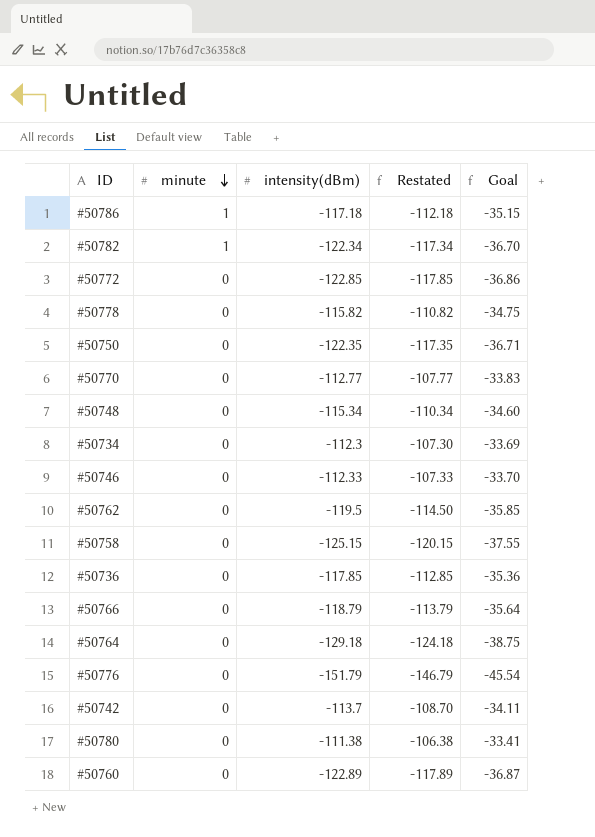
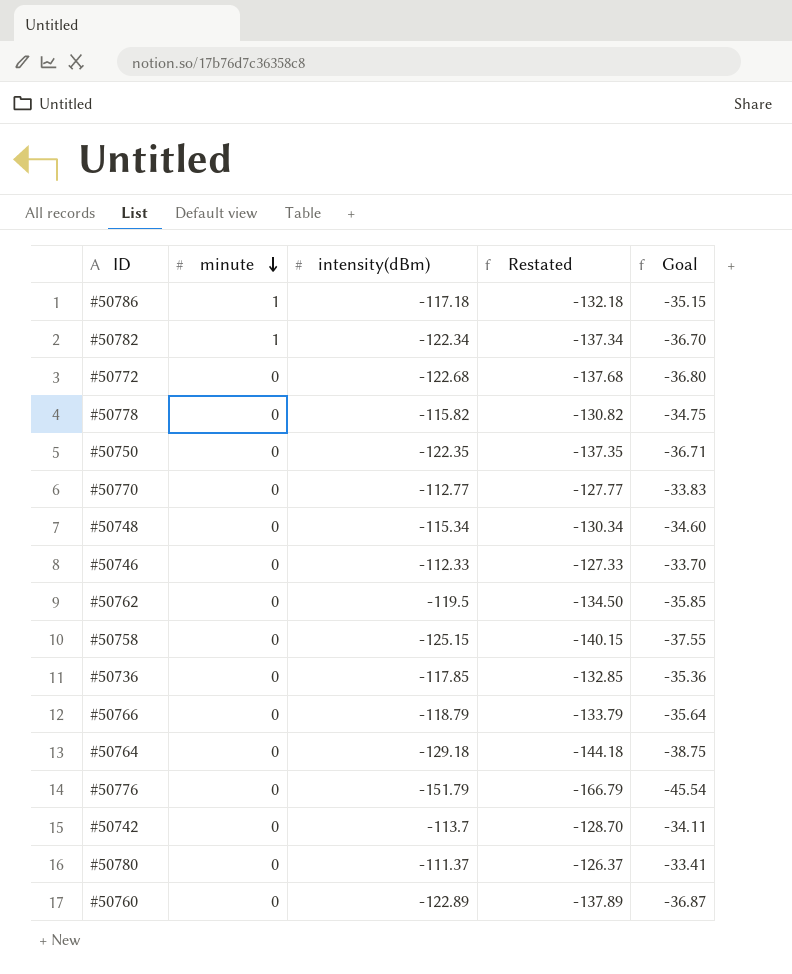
column Restated | formula: [intensity(dBm)] + 5 -> [intensity(dBm)] - 15
row #50734: 0 | -112.3 | -107.30 | -33.69 -> none
#50772 | intensity(dBm): -122.85 -> -122.68
#50772 | Goal: -36.86 -> -36.80
#50780 | intensity(dBm): -111.38 -> -111.37

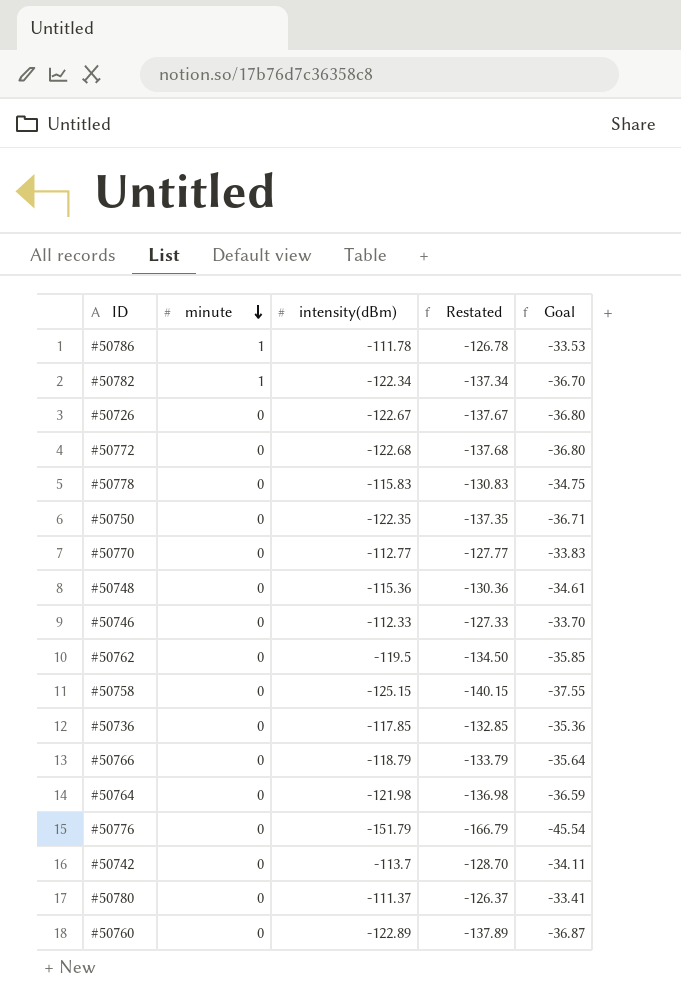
#50786 | intensity(dBm): -117.18 -> -111.78
#50786 | Restated: -132.18 -> -126.78
#50786 | Goal: -35.15 -> -33.53
row #50726: none -> 0 | -122.67 | -137.67 | -36.80
#50778 | intensity(dBm): -115.82 -> -115.83
#50778 | Restated: -130.82 -> -130.83
#50748 | intensity(dBm): -115.34 -> -115.36
#50748 | Restated: -130.34 -> -130.36
#50748 | Goal: -34.60 -> -34.61
#50764 | intensity(dBm): -129.18 -> -121.98
#50764 | Restated: -144.18 -> -136.98
#50764 | Goal: -38.75 -> -36.59

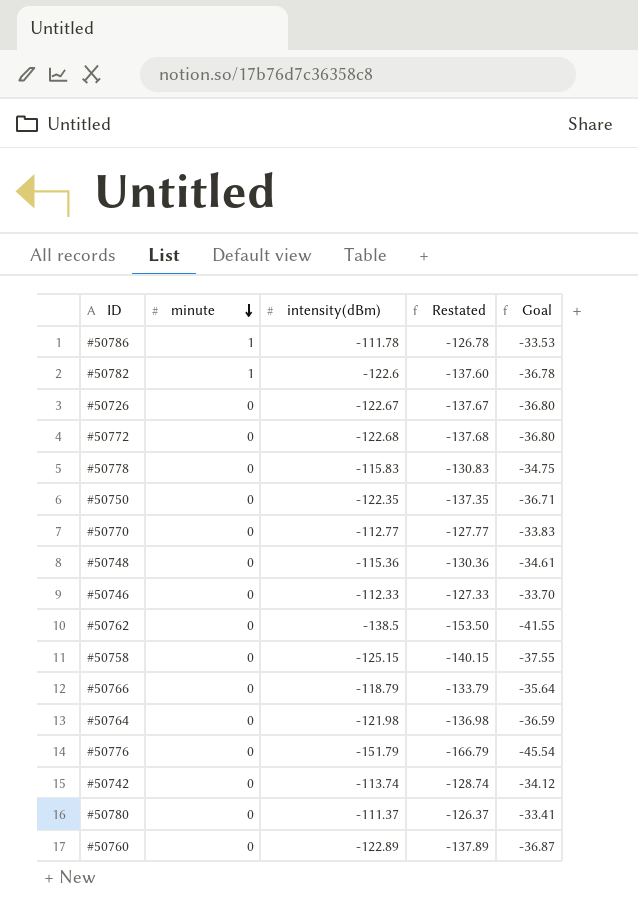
row #50736: 0 | -117.85 | -132.85 | -35.36 -> none
#50782 | intensity(dBm): -122.34 -> -122.6
#50782 | Restated: -137.34 -> -137.60
#50782 | Goal: -36.70 -> -36.78
#50762 | intensity(dBm): -119.5 -> -138.5
#50762 | Restated: -134.50 -> -153.50
#50762 | Goal: -35.85 -> -41.55
#50742 | intensity(dBm): -113.7 -> -113.74
#50742 | Restated: -128.70 -> -128.74
#50742 | Goal: -34.11 -> -34.12

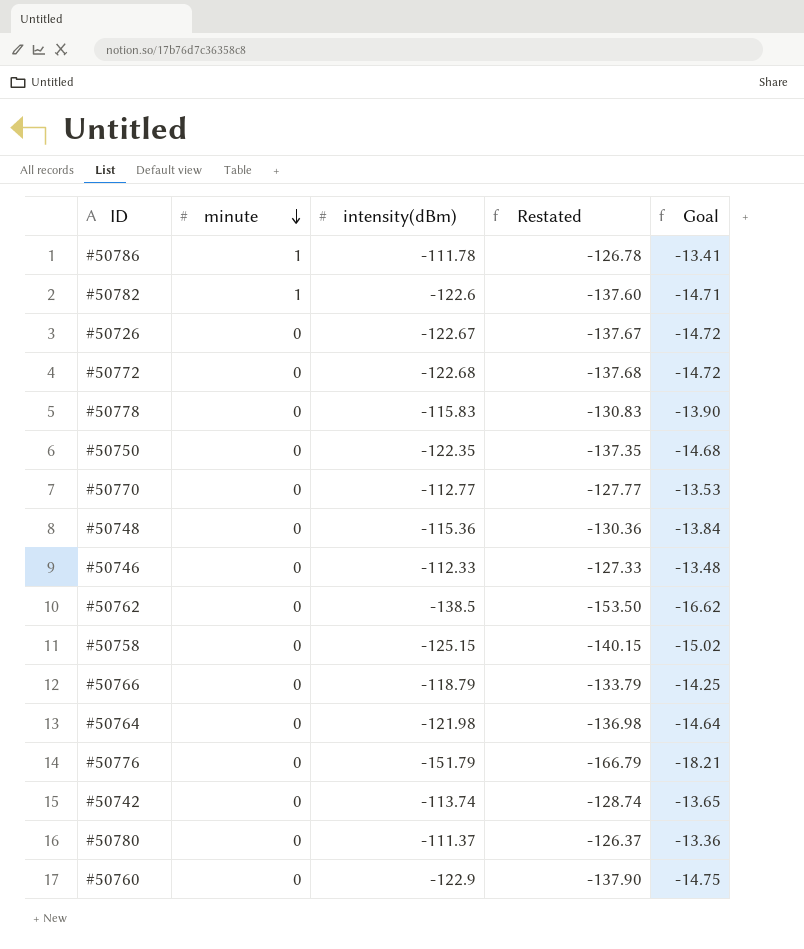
column Goal | formula: [intensity(dBm)] * 0.3 -> [intensity(dBm)] * 0.12
#50760 | intensity(dBm): -122.89 -> -122.9
#50760 | Restated: -137.89 -> -137.90

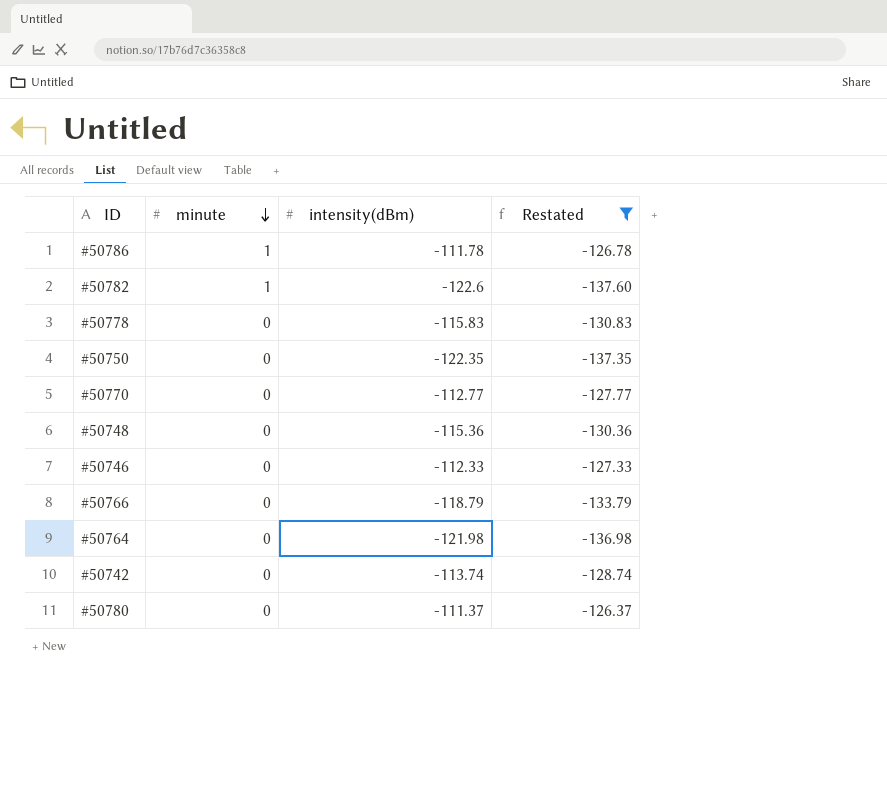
filter: none -> Restated >= -137.60
column Goal | formula: [intensity(dBm)] * 0.12 -> none

